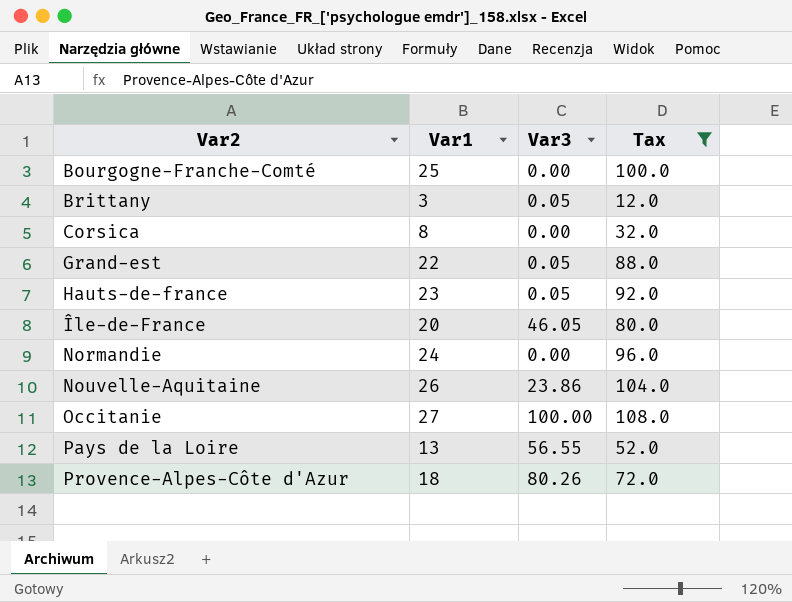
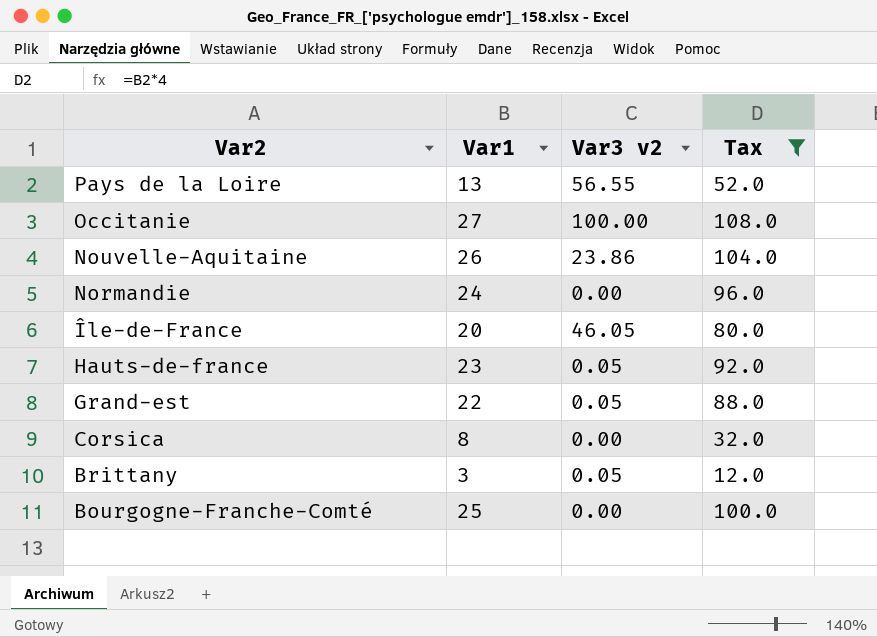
row order: Var2 ascending -> Var2 descending
column name: Var3 -> Var3 v2
row Provence-Alpes-Côte d'Azur: 18 | 80.26 | 72.0 -> none

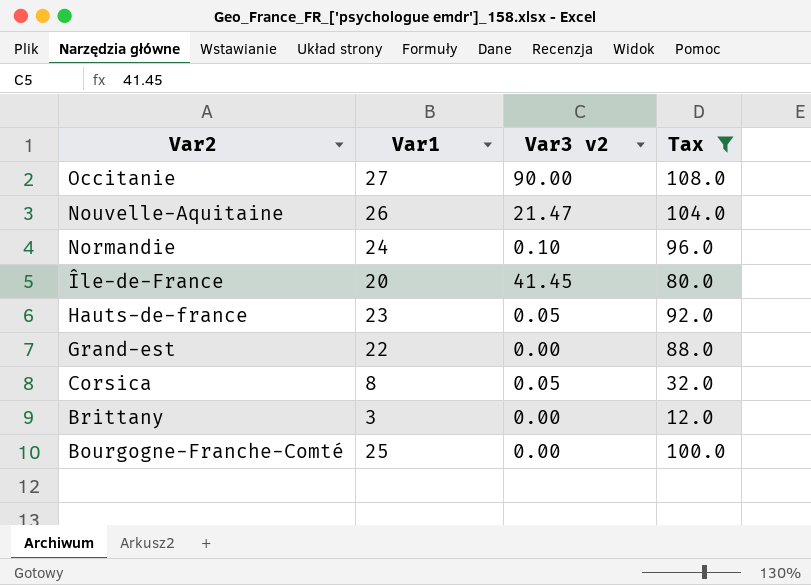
row Pays de la Loire: 13 | 56.55 | 52.0 -> none
Occitanie | Var3 v2: 100.00 -> 90.00
Nouvelle-Aquitaine | Var3 v2: 23.86 -> 21.47
Normandie | Var3 v2: 0.00 -> 0.10
Île-de-France | Var3 v2: 46.05 -> 41.45
Grand-est | Var3 v2: 0.05 -> 0.00
Corsica | Var3 v2: 0.00 -> 0.05
Brittany | Var3 v2: 0.05 -> 0.00

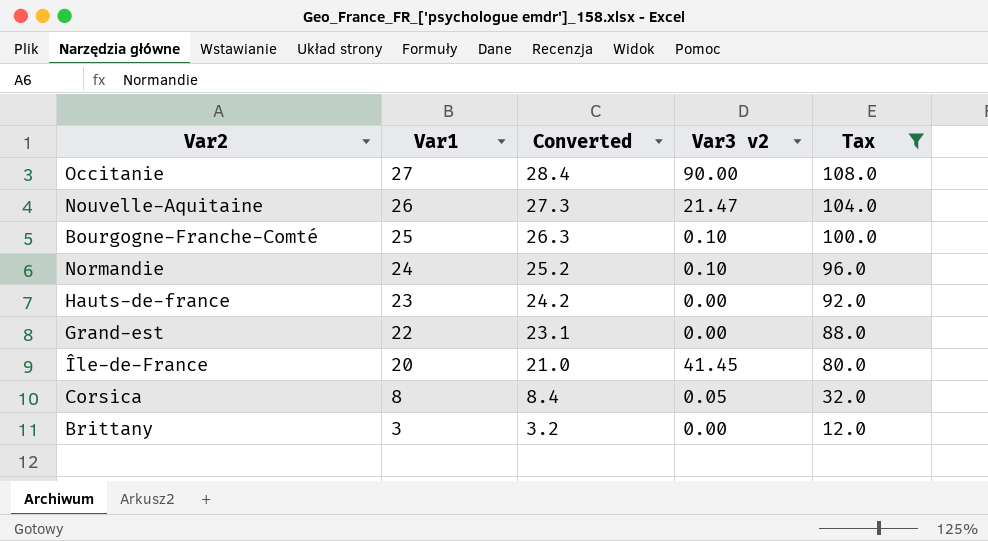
row order: Var2 descending -> Var1 descending
column Converted | formula: none -> [Var1] * 1.05
Bourgogne-Franche-Comté | Var3 v2: 0.00 -> 0.10
Hauts-de-france | Var3 v2: 0.05 -> 0.00

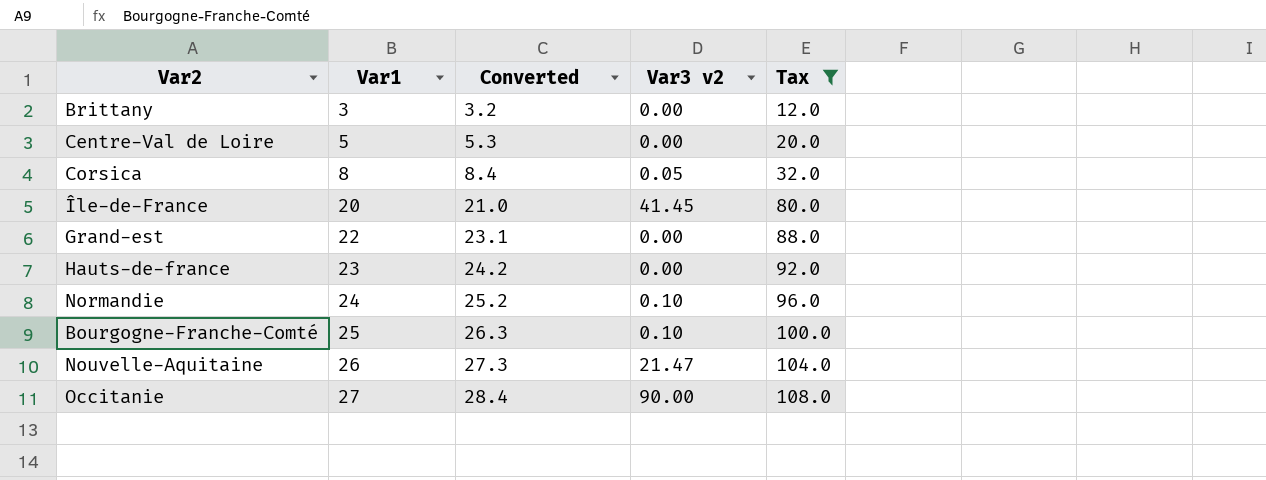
row order: Var1 descending -> Var1 ascending
row Centre-Val de Loire: none -> 5 | 5.3 | 0.00 | 20.0

